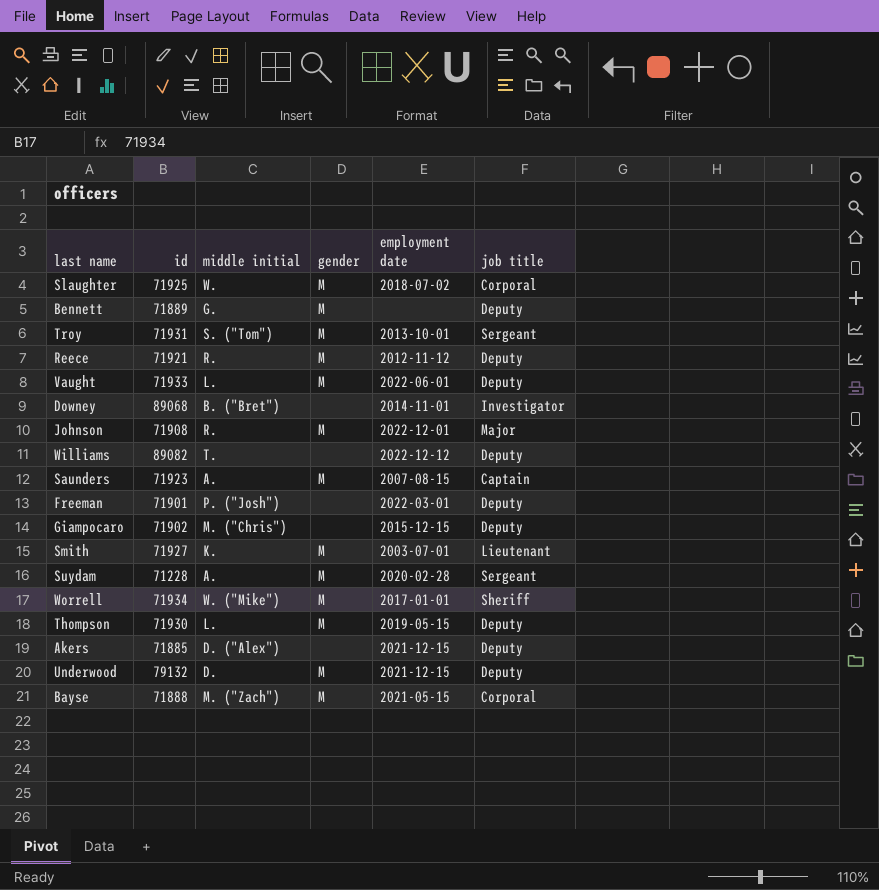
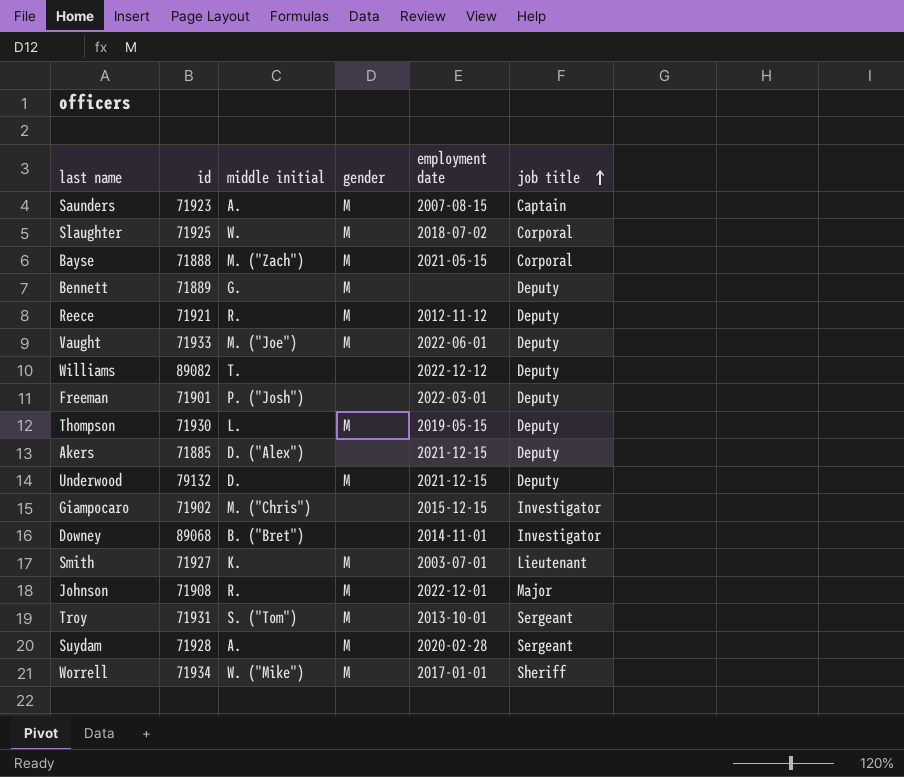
row order: none -> job title ascending
Vaught | middle initial: L. -> M. ("Joe")
Giampocaro | job title: Deputy -> Investigator
Suydam | id: 71228 -> 71928

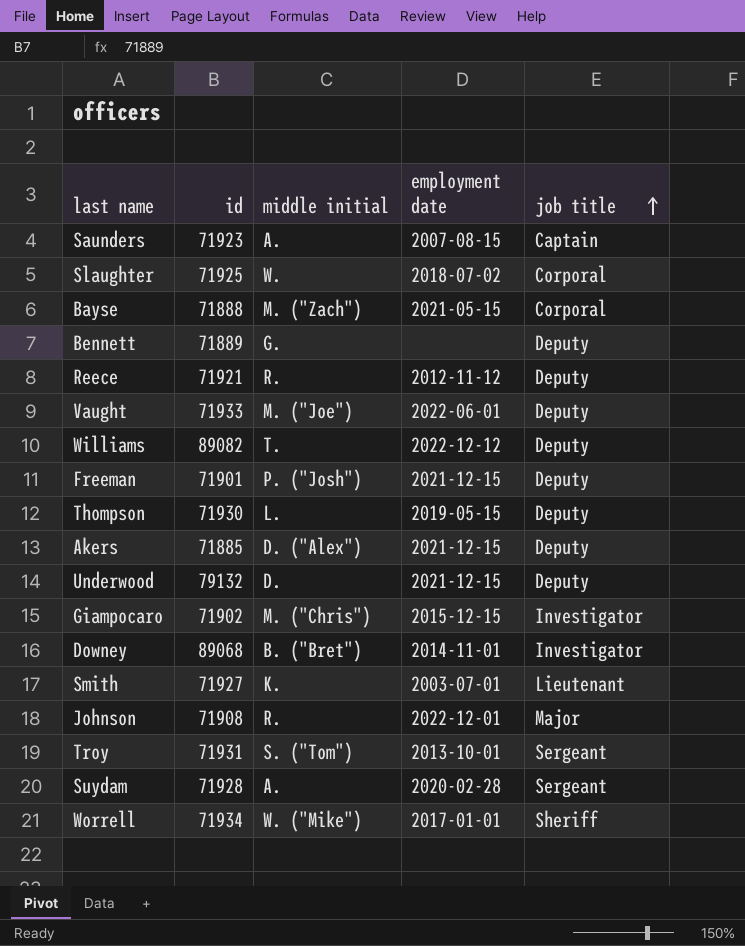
column gender | position: 4 -> none
Freeman | employment date: 2022-03-01 -> 2021-12-15

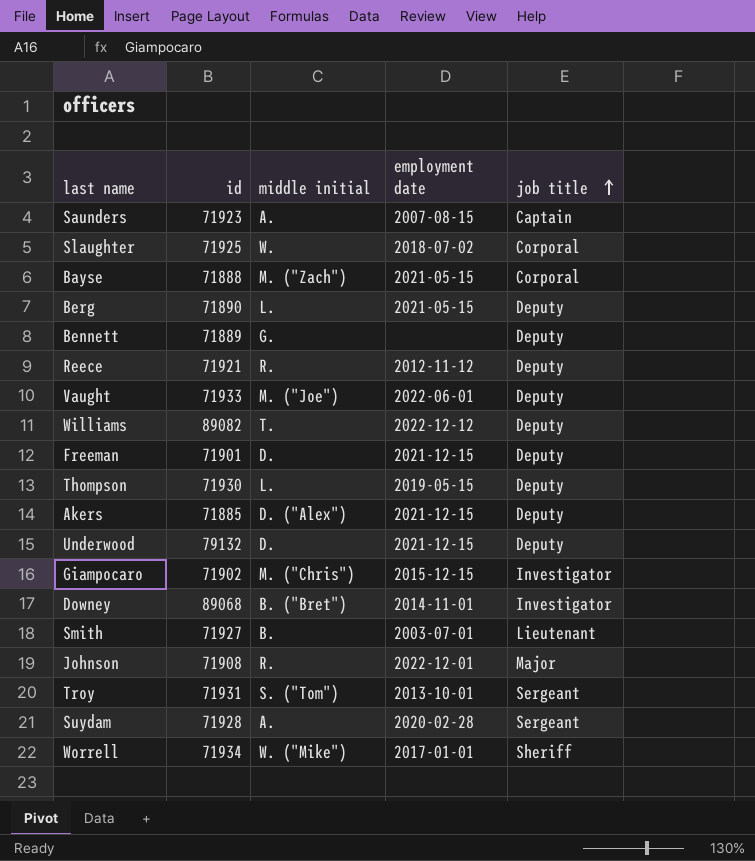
row Berg: none -> 71890 | L. | 2021-05-15 | Deputy
Freeman | middle initial: P. ("Josh") -> D.
Smith | middle initial: K. -> B.

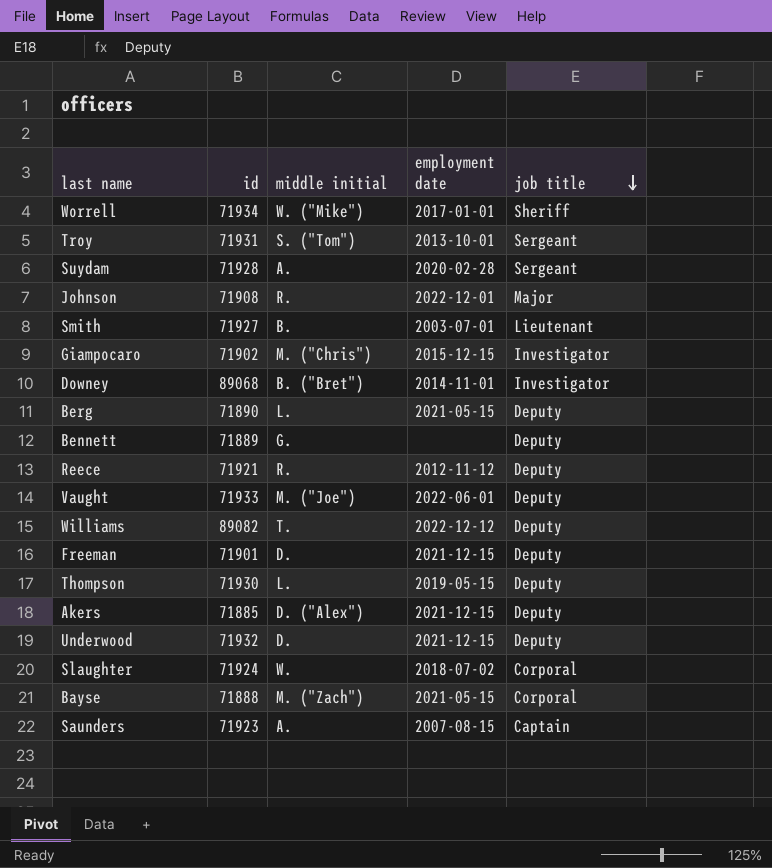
row order: job title ascending -> job title descending
Underwood | id: 79132 -> 71932
Slaughter | id: 71925 -> 71924

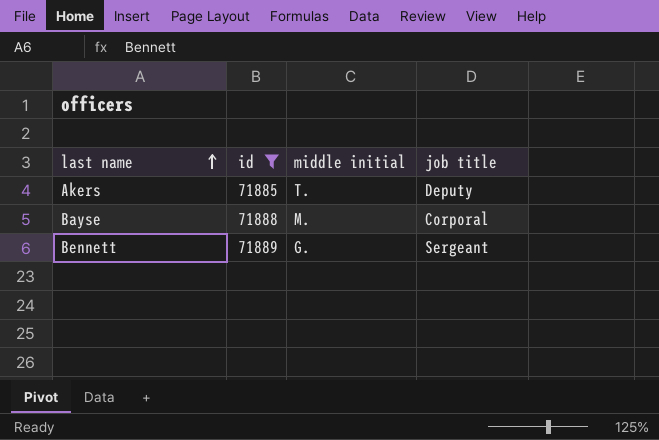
filter: none -> id <= 71889
row order: job title descending -> last name ascending
column employment date | position: 4 -> none
Akers | middle initial: D. ("Alex") -> T.
Bayse | middle initial: M. ("Zach") -> M.
Bennett | job title: Deputy -> Sergeant

